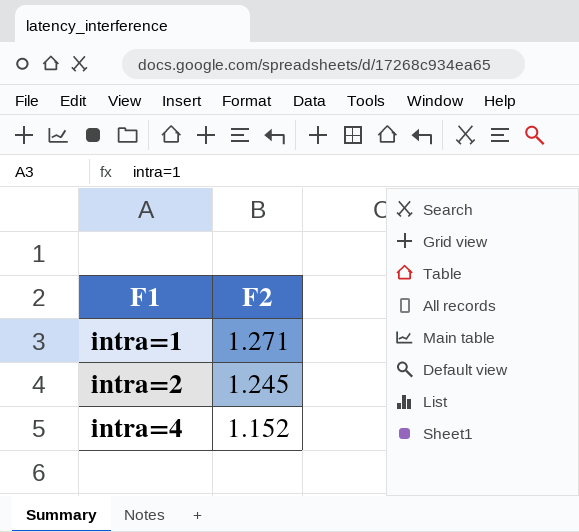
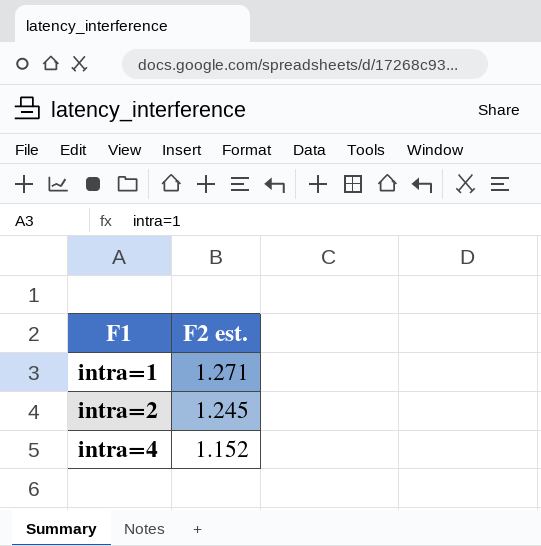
column name: F2 -> F2 est.

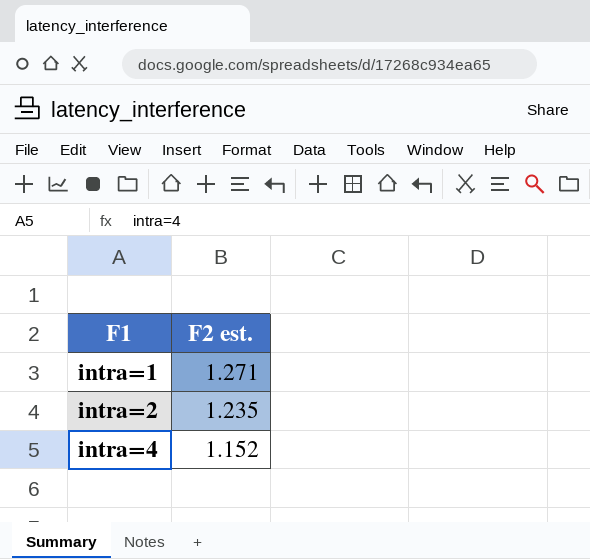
intra=2 | F2 est.: 1.245 -> 1.235

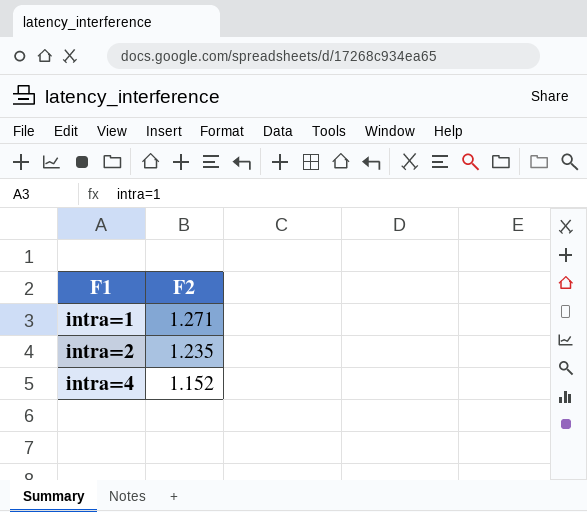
column name: F2 est. -> F2

